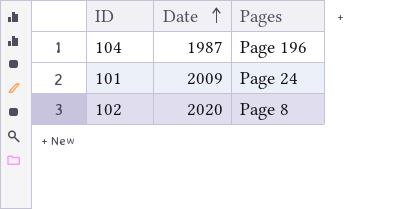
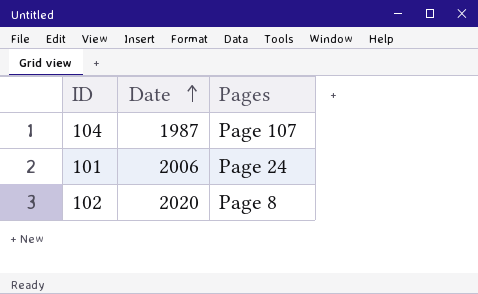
104 | Pages: Page 196 -> Page 107
101 | Date: 2009 -> 2006

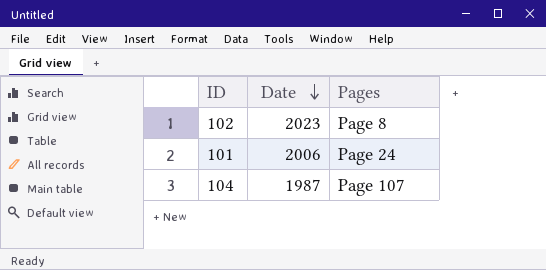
row order: Date ascending -> Date descending
102 | Date: 2020 -> 2023

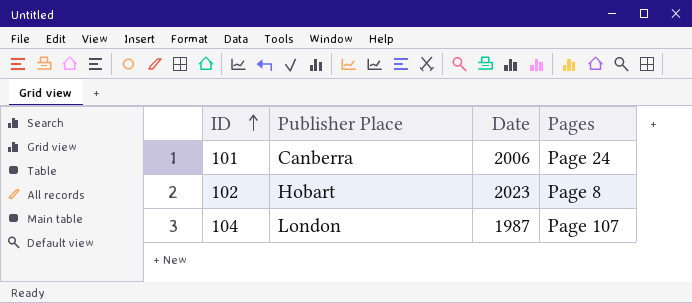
row order: Date descending -> ID ascending
column Publisher Place | position: none -> 2

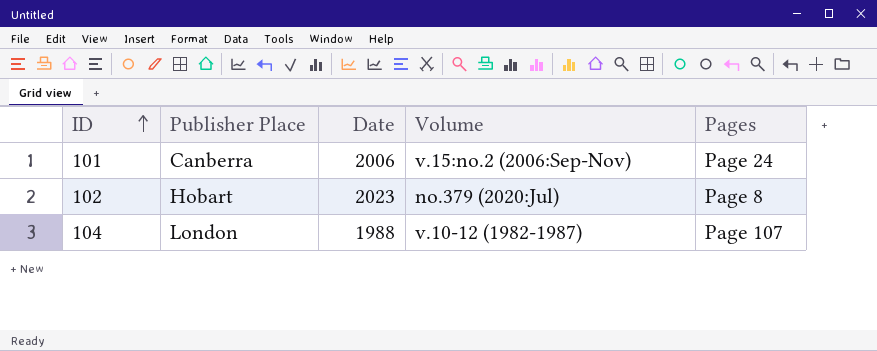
column Volume | position: none -> 4
104 | Date: 1987 -> 1988

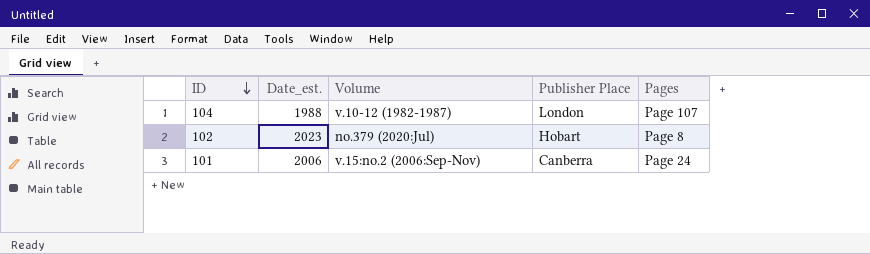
row order: ID ascending -> ID descending
column name: Date -> Date_est.
column Publisher Place | position: 2 -> 4

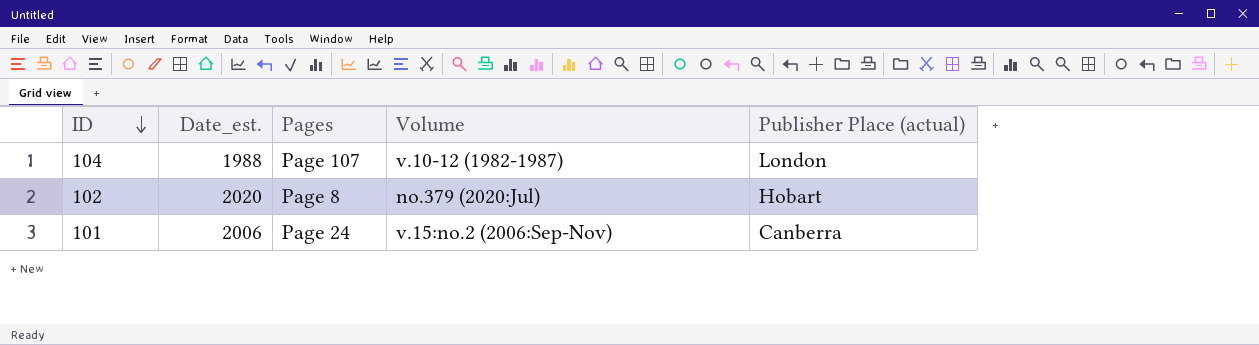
column Pages | position: 5 -> 3
column name: Publisher Place -> Publisher Place (actual)
102 | Date_est.: 2023 -> 2020

